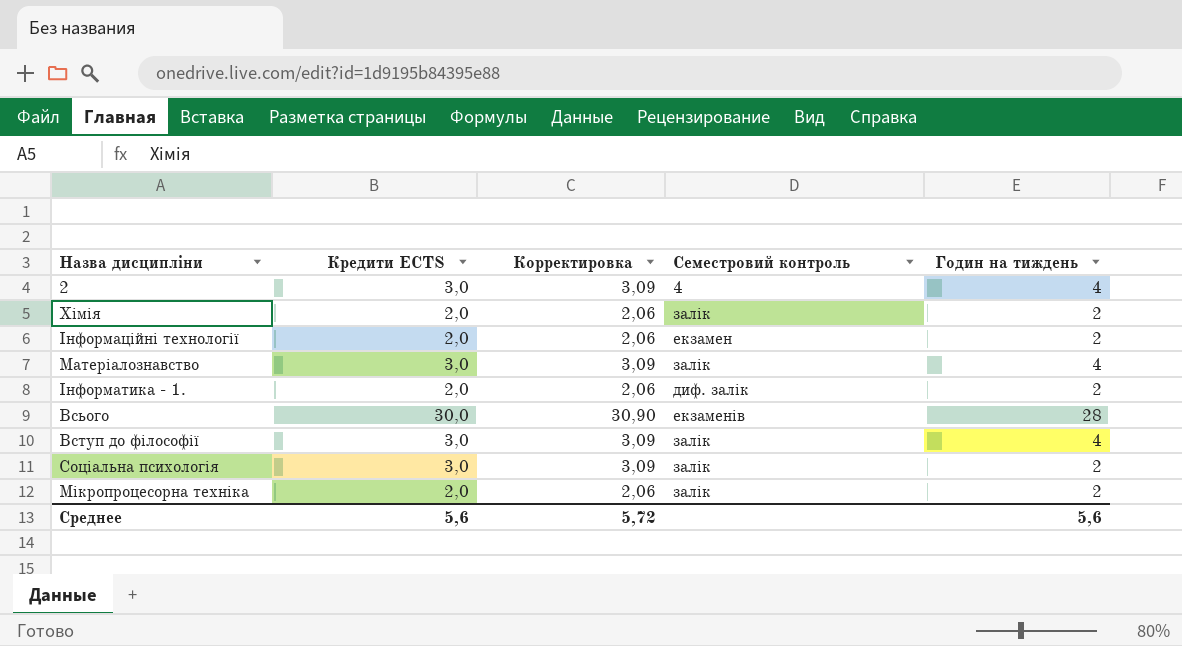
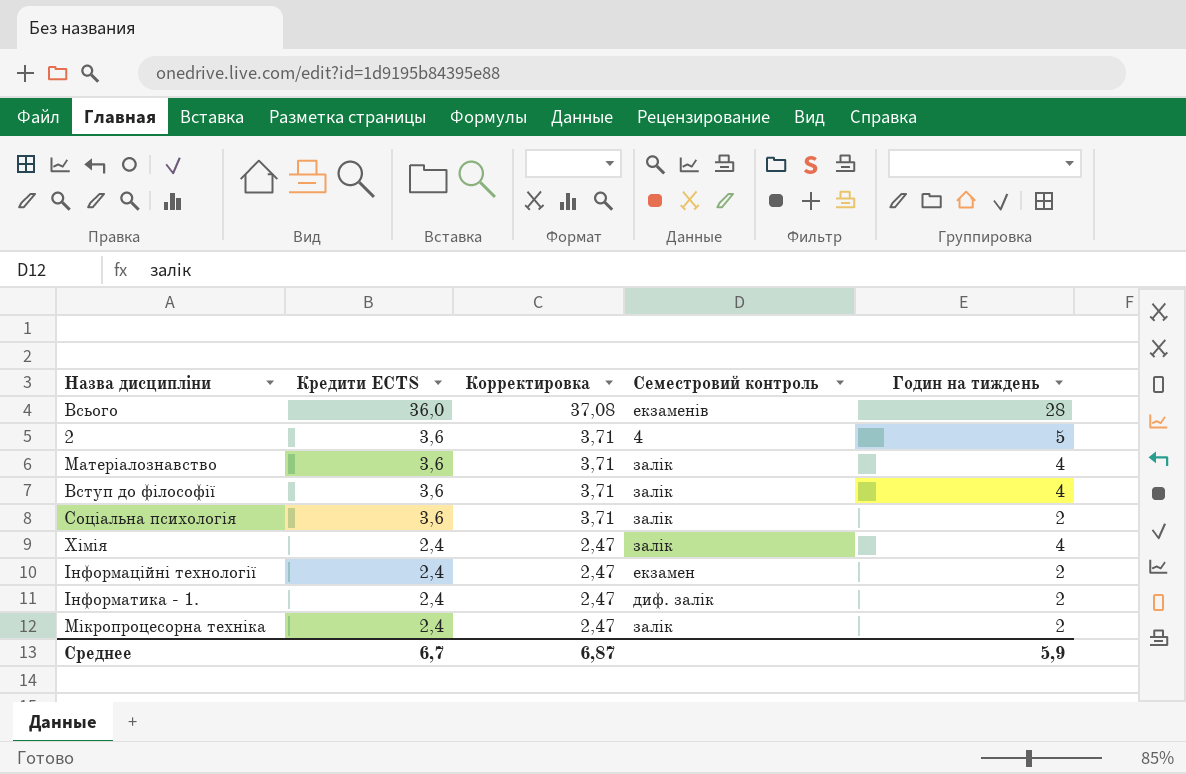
row order: none -> Кредити ECTS descending
Всього | Кредити ECTS: 30,0 -> 36,0
Всього | Корректировка: 30,90 -> 37,08
2 | Кредити ECTS: 3,0 -> 3,6
2 | Корректировка: 3,09 -> 3,71
2 | Годин на тиждень: 4 -> 5
Матеріалознавство | Кредити ECTS: 3,0 -> 3,6
Матеріалознавство | Корректировка: 3,09 -> 3,71
Вступ до філософії | Кредити ECTS: 3,0 -> 3,6
Вступ до філософії | Корректировка: 3,09 -> 3,71
Соціальна психологія | Кредити ECTS: 3,0 -> 3,6
Соціальна психологія | Корректировка: 3,09 -> 3,71
Хімія | Кредити ECTS: 2,0 -> 2,4
Хімія | Корректировка: 2,06 -> 2,47
Хімія | Годин на тиждень: 2 -> 4
Інформаційні технології | Кредити ECTS: 2,0 -> 2,4
Інформаційні технології | Корректировка: 2,06 -> 2,47
Інформатика - 1. | Кредити ECTS: 2,0 -> 2,4
Інформатика - 1. | Корректировка: 2,06 -> 2,47
Мікропроцесорна техніка | Кредити ECTS: 2,0 -> 2,4
Мікропроцесорна техніка | Корректировка: 2,06 -> 2,47
Среднее | Кредити ECTS: 5,6 -> 6,7
Среднее | Корректировка: 5,72 -> 6,87
Среднее | Годин на тиждень: 5,6 -> 5,9

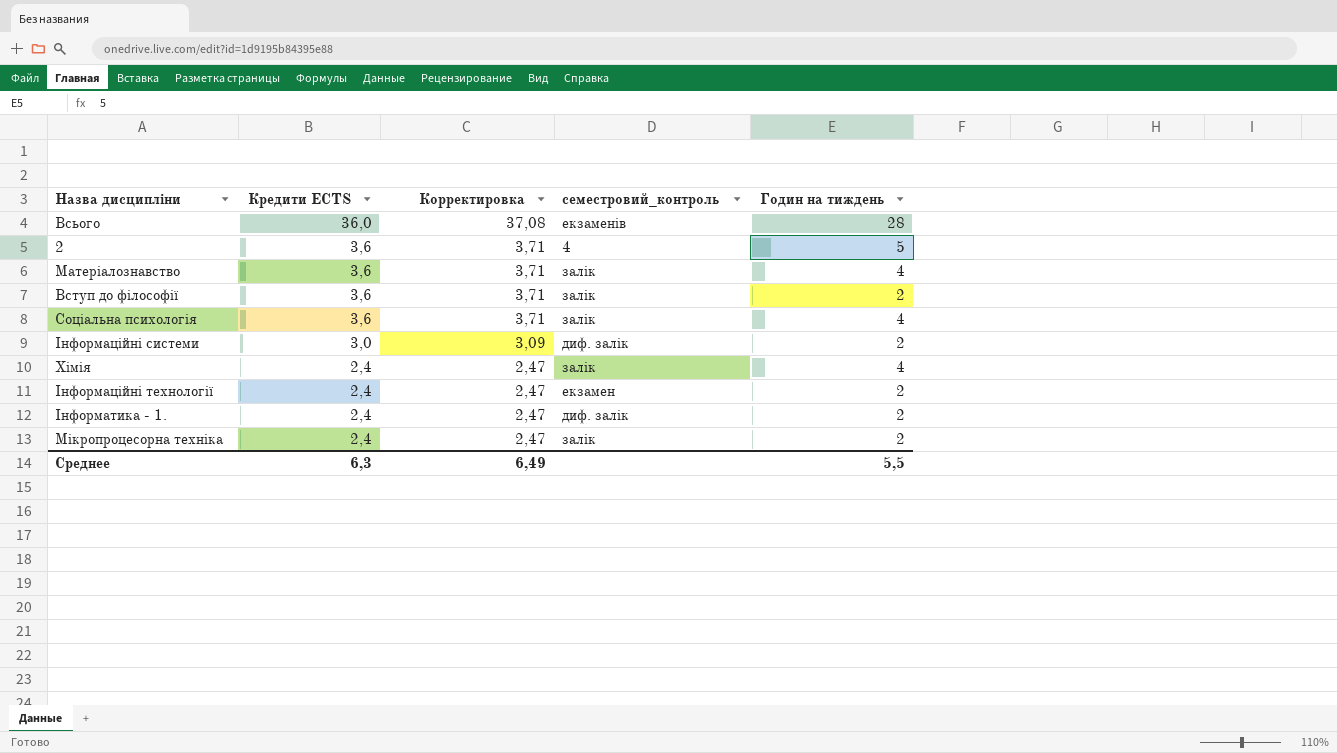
column name: Семестровий контроль -> семестровий_контроль
Вступ до філософії | Годин на тиждень: 4 -> 2
Соціальна психологія | Годин на тиждень: 2 -> 4
row Інформаційні системи: none -> 3,0 | 3,09 | диф. залік | 2
Среднее | Кредити ECTS: 6,7 -> 6,3
Среднее | Корректировка: 6,87 -> 6,49
Среднее | Годин на тиждень: 5,9 -> 5,5

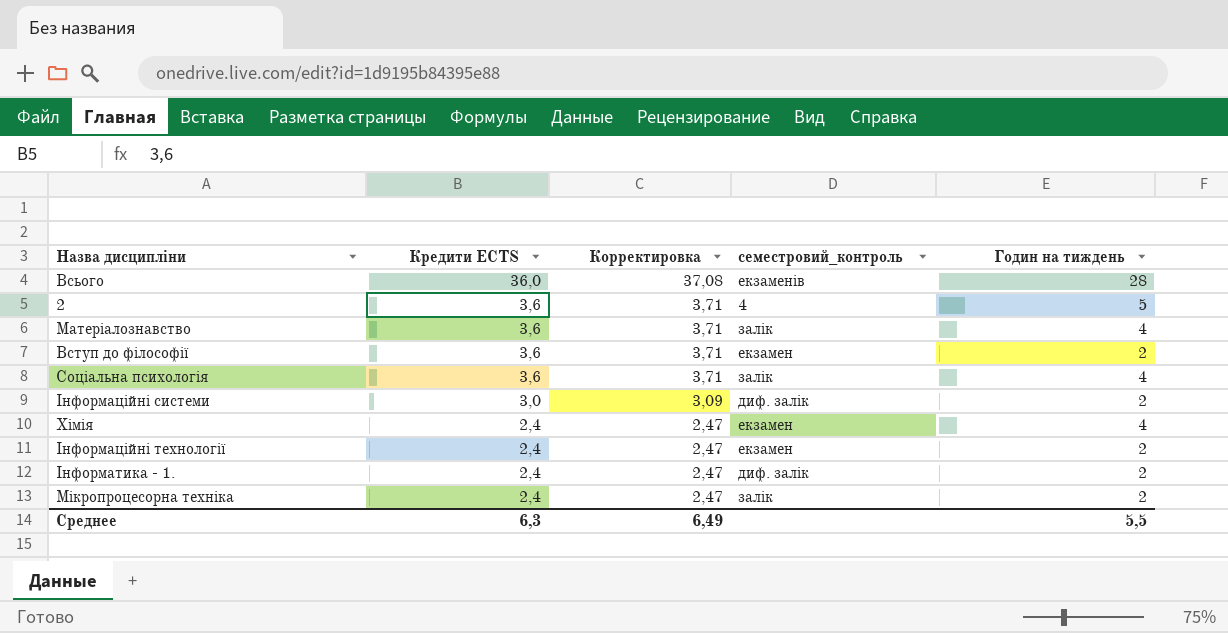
Вступ до філософії | семестровий_контроль: залік -> екзамен
Хімія | семестровий_контроль: залік -> екзамен

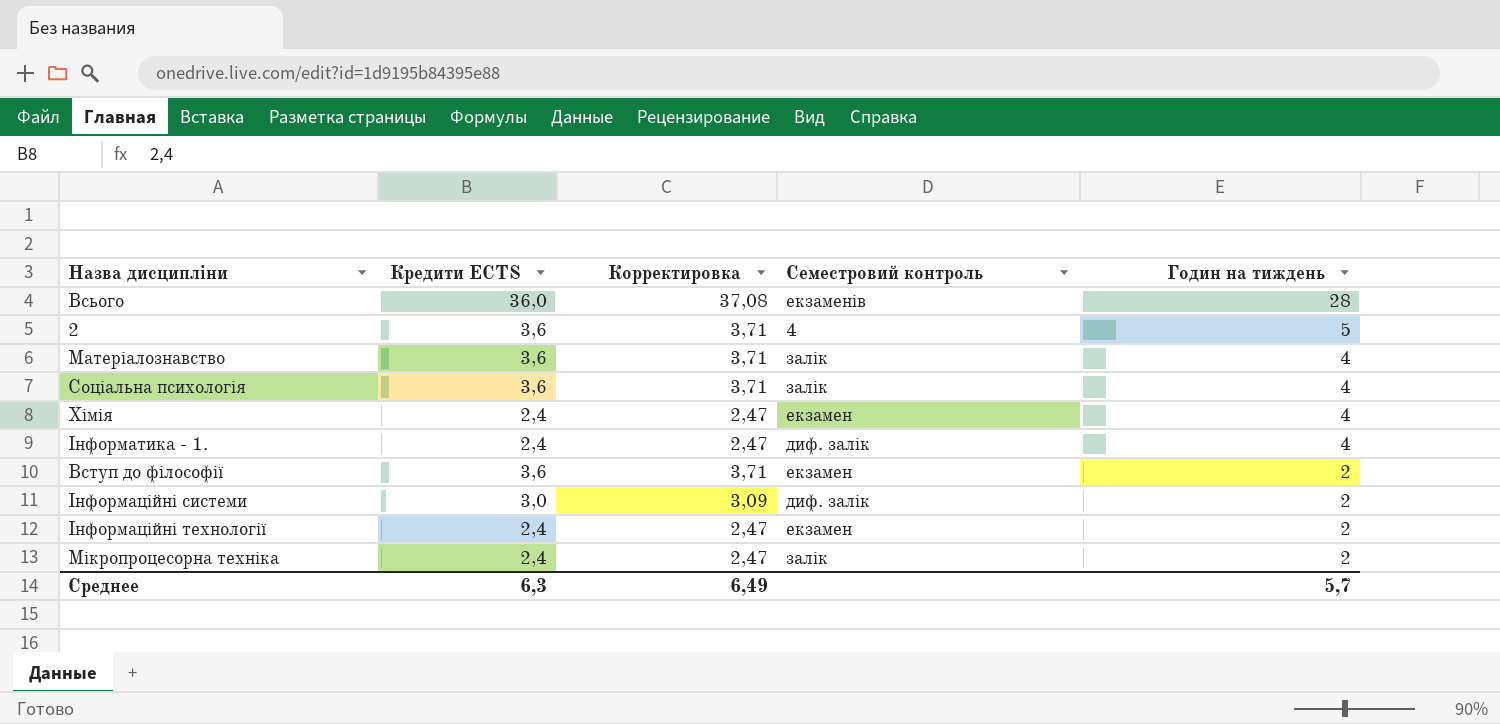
row order: Кредити ECTS descending -> Годин на тиждень descending
column name: семестровий_контроль -> Семестровий контроль
Інформатика - 1. | Годин на тиждень: 2 -> 4
Среднее | Годин на тиждень: 5,5 -> 5,7

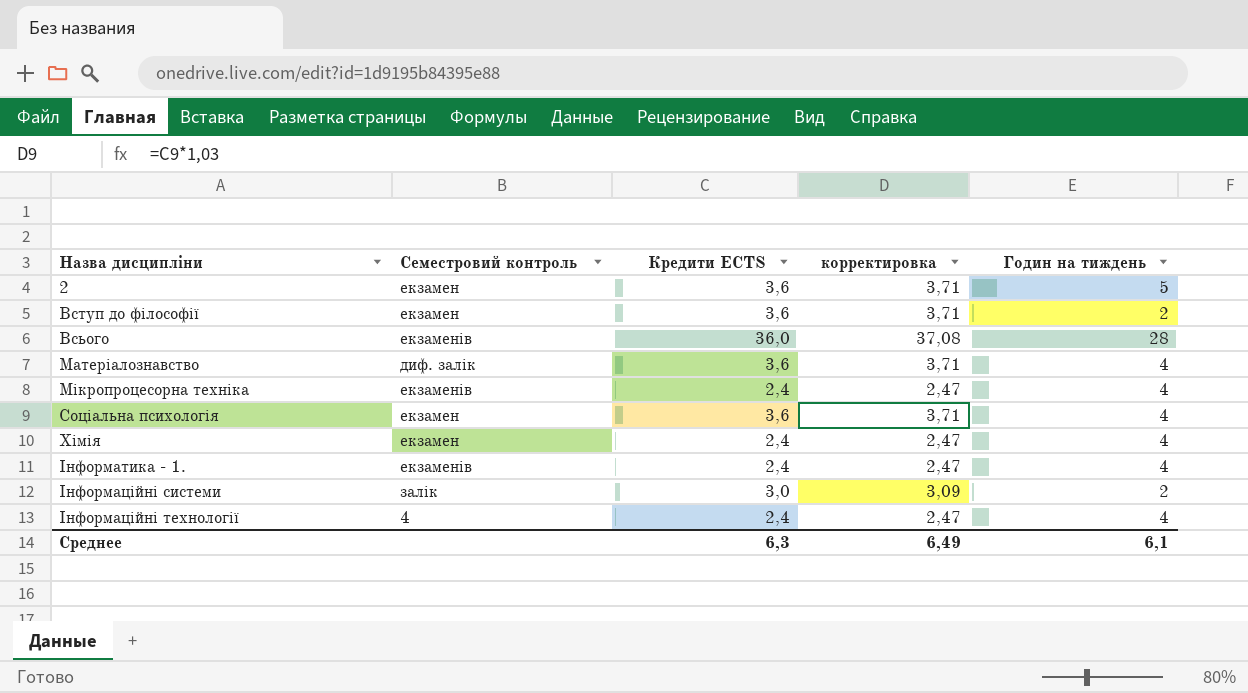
row order: Годин на тиждень descending -> Назва дисципліни ascending
column Семестровий контроль | position: 4 -> 2
column name: Корректировка -> корректировка
2 | Семестровий контроль: 4 -> екзамен
Матеріалознавство | Семестровий контроль: залік -> диф. залік
Мікропроцесорна техніка | Семестровий контроль: залік -> екзаменів
Мікропроцесорна техніка | Годин на тиждень: 2 -> 4
Соціальна психологія | Семестровий контроль: залік -> екзамен
Інформатика - 1. | Семестровий контроль: диф. залік -> екзаменів
Інформаційні системи | Семестровий контроль: диф. залік -> залік
Інформаційні технології | Семестровий контроль: екзамен -> 4
Інформаційні технології | Годин на тиждень: 2 -> 4
Среднее | Годин на тиждень: 5,7 -> 6,1

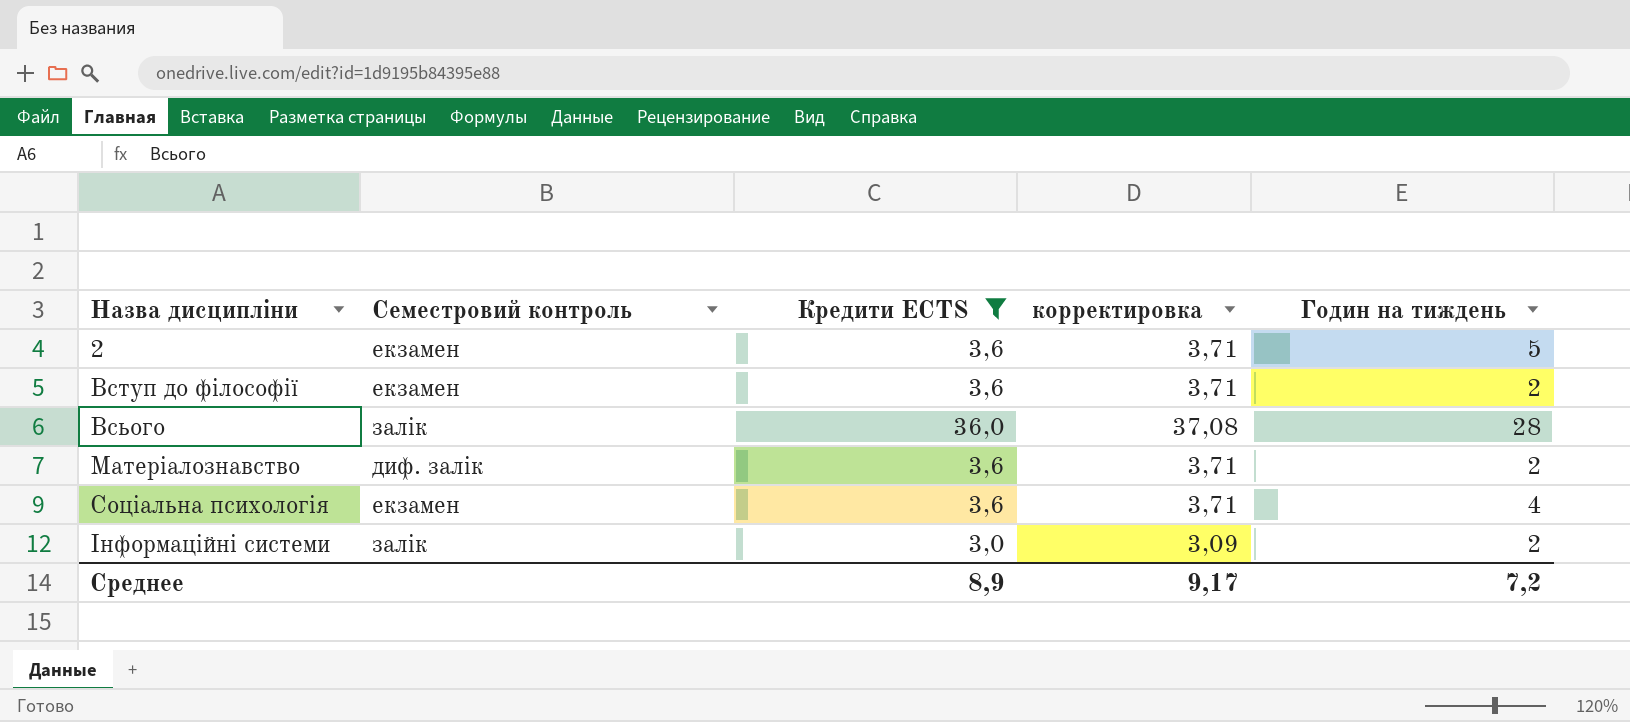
filter: none -> Кредити ECTS != 2,4
Всього | Семестровий контроль: екзаменів -> залік
Матеріалознавство | Годин на тиждень: 4 -> 2
Среднее | Кредити ECTS: 6,3 -> 8,9
Среднее | корректировка: 6,49 -> 9,17
Среднее | Годин на тиждень: 6,1 -> 7,2

